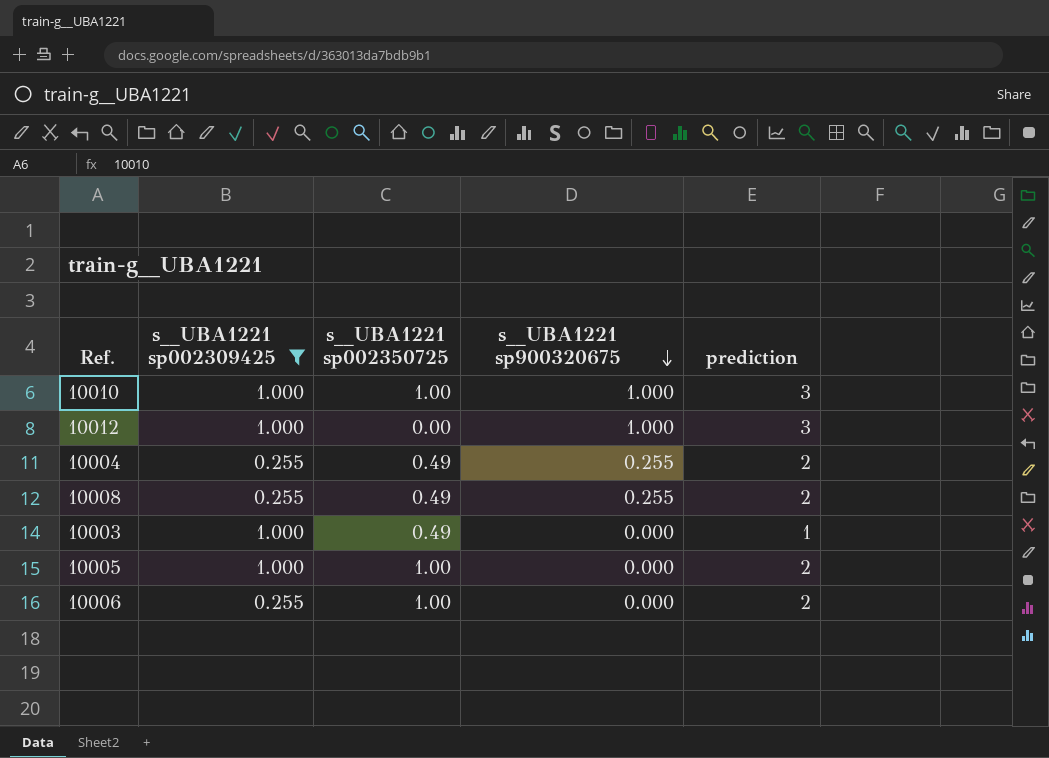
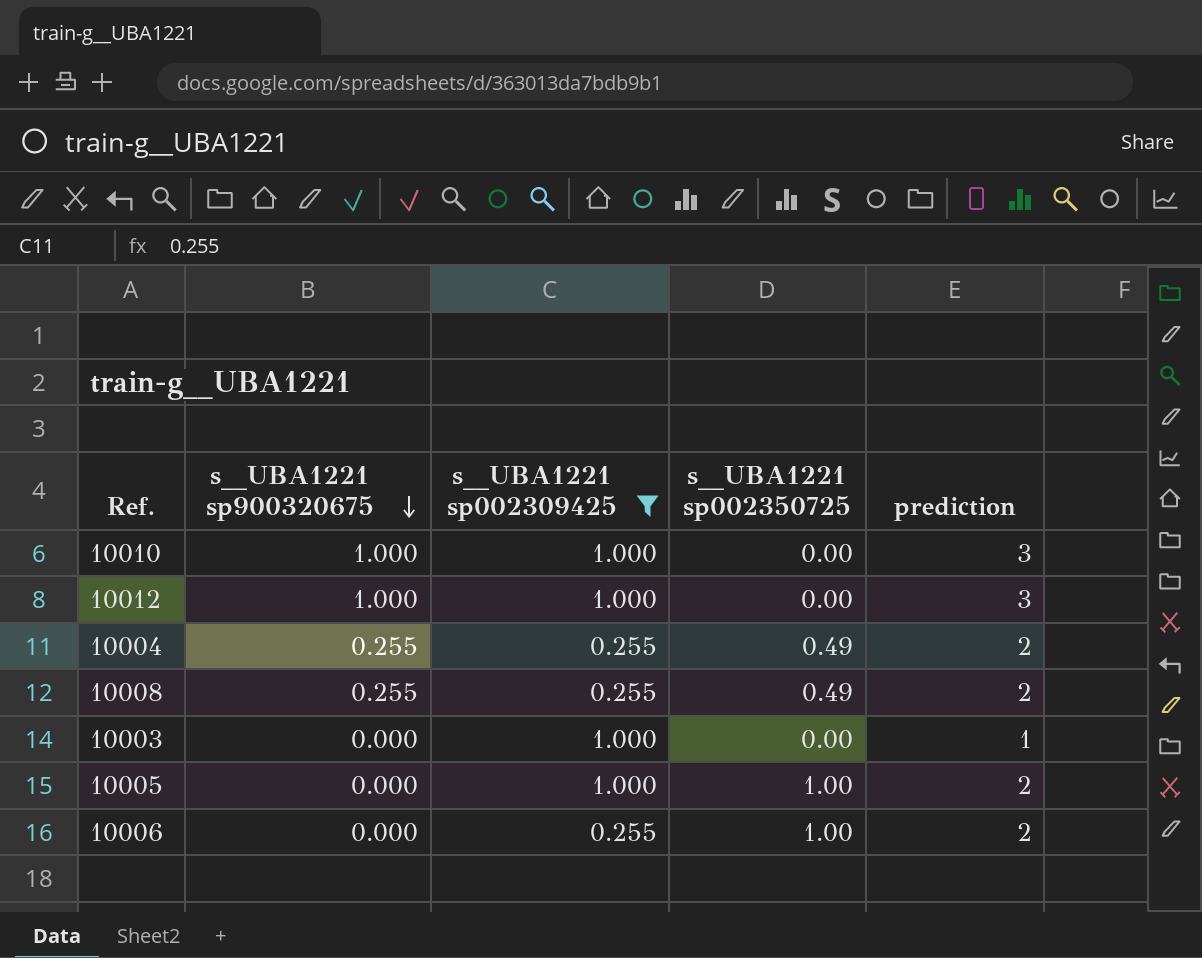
column s__UBA1221 sp900320675 | position: 4 -> 2
10010 | s__UBA1221 sp002350725: 1.00 -> 0.00
10003 | s__UBA1221 sp002350725: 0.49 -> 0.00

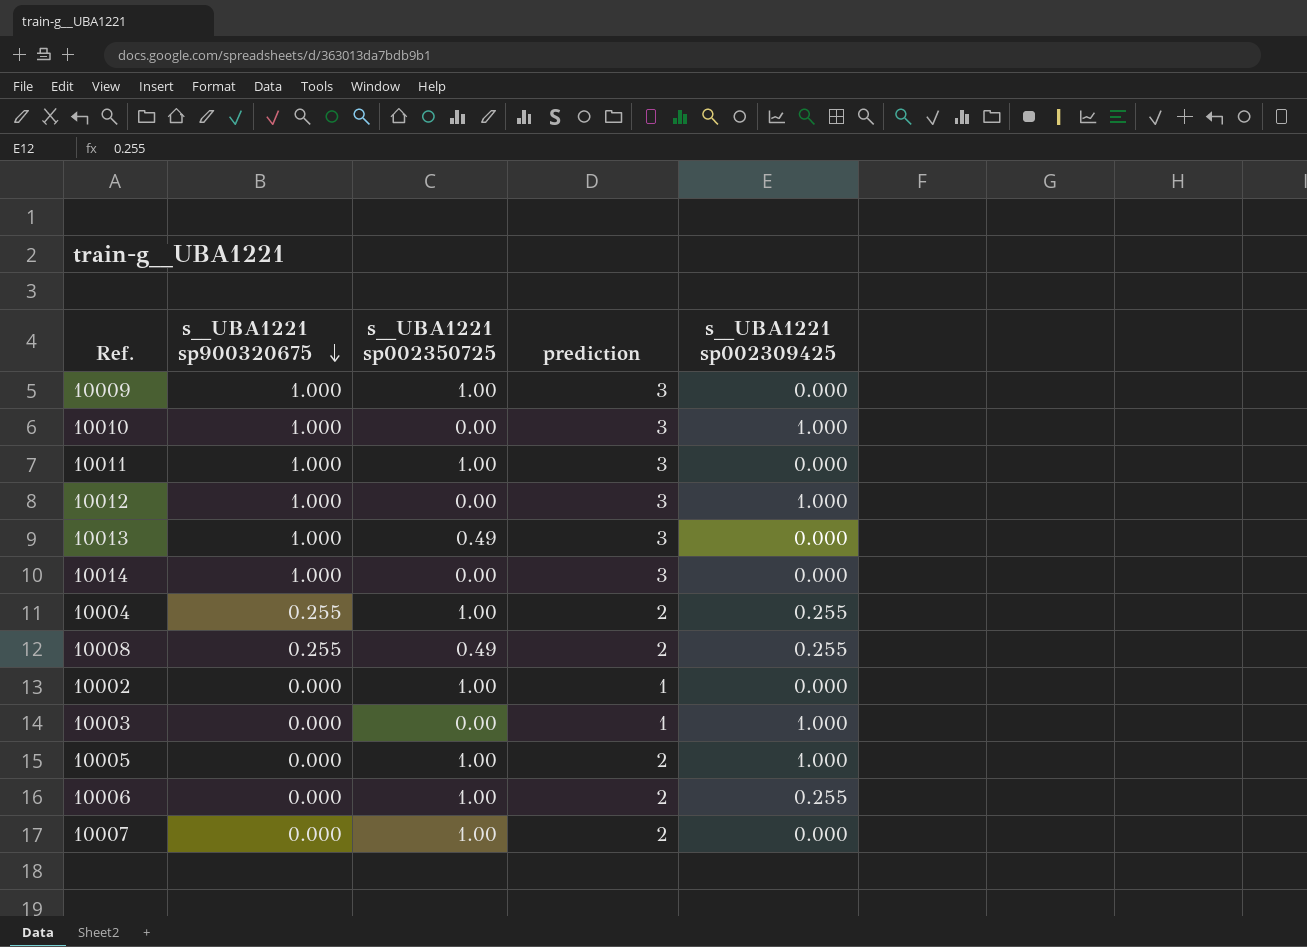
filter: s__UBA1221 sp002309425 != 0.000 -> none
column s__UBA1221 sp002309425 | position: 3 -> 5
10004 | s__UBA1221 sp002350725: 0.49 -> 1.00

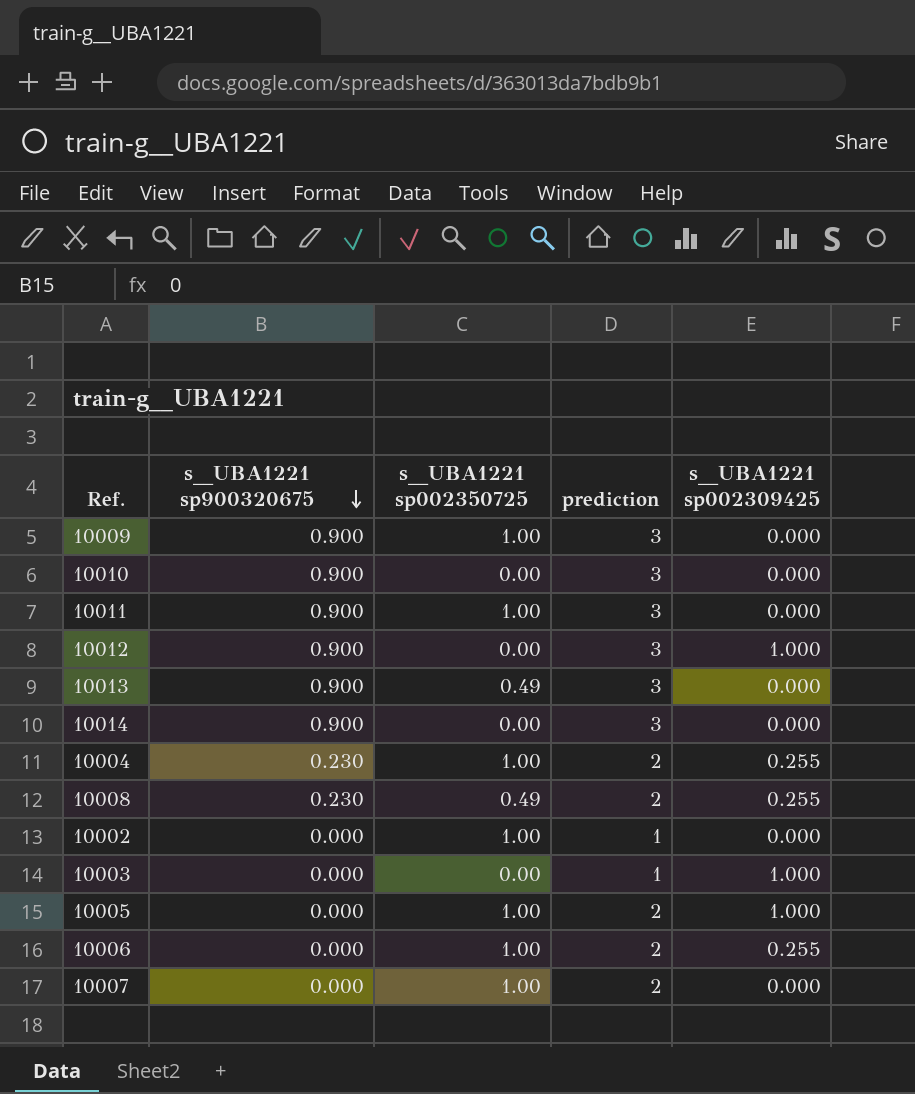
10009 | s__UBA1221 sp900320675: 1.000 -> 0.900
10010 | s__UBA1221 sp900320675: 1.000 -> 0.900
10010 | s__UBA1221 sp002309425: 1.000 -> 0.000
10011 | s__UBA1221 sp900320675: 1.000 -> 0.900
10012 | s__UBA1221 sp900320675: 1.000 -> 0.900
10013 | s__UBA1221 sp900320675: 1.000 -> 0.900
10014 | s__UBA1221 sp900320675: 1.000 -> 0.900
10004 | s__UBA1221 sp900320675: 0.255 -> 0.230
10008 | s__UBA1221 sp900320675: 0.255 -> 0.230

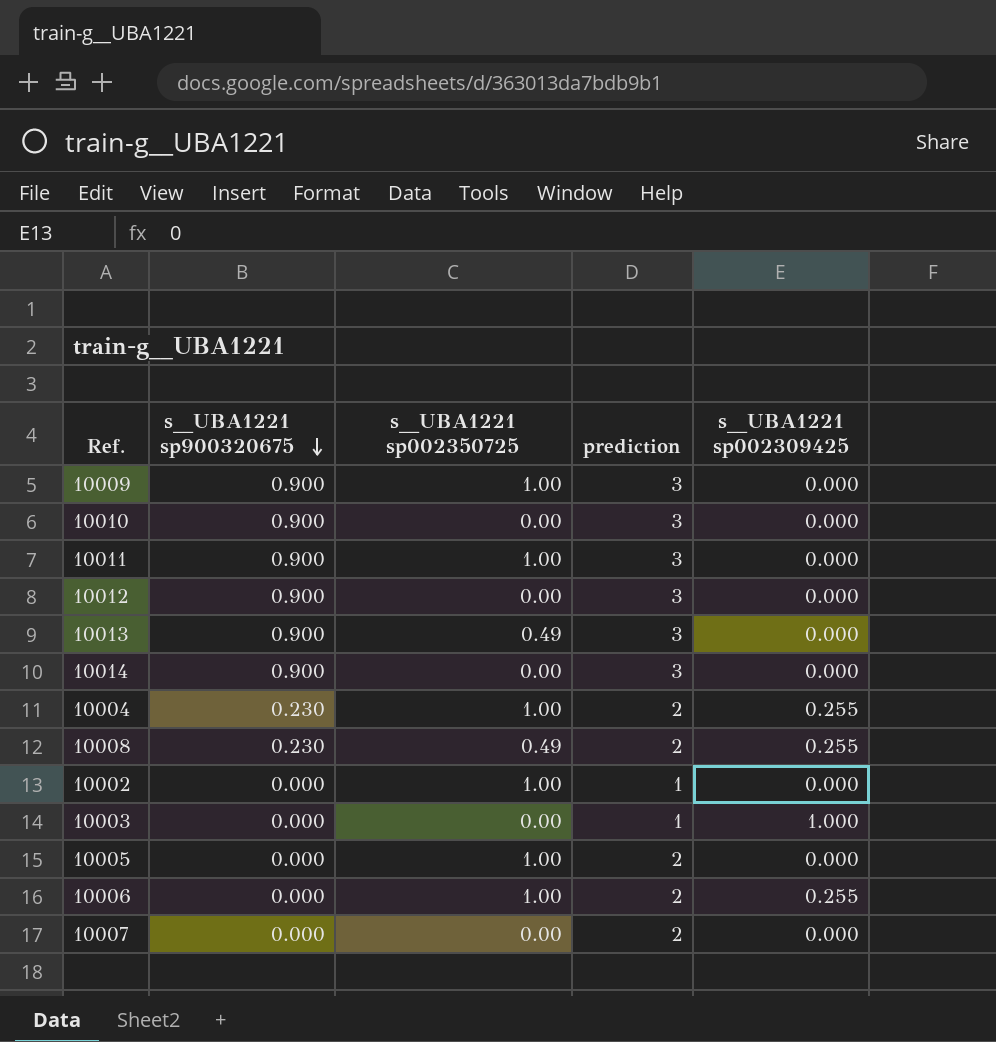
10012 | s__UBA1221 sp002309425: 1.000 -> 0.000
10005 | s__UBA1221 sp002309425: 1.000 -> 0.000
10007 | s__UBA1221 sp002350725: 1.00 -> 0.00

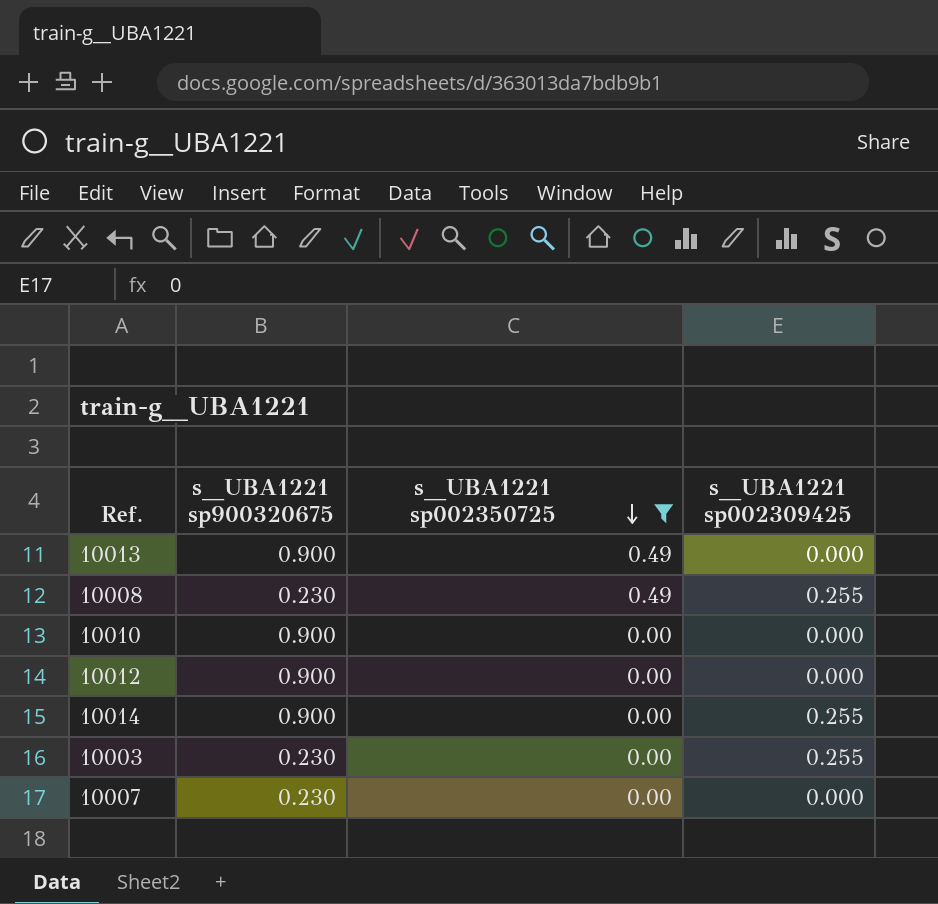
filter: none -> s__UBA1221 sp002350725 != 1.00
row order: s__UBA1221 sp900320675 descending -> s__UBA1221 sp002350725 descending
column prediction | position: 4 -> none
10014 | s__UBA1221 sp002309425: 0.000 -> 0.255
10003 | s__UBA1221 sp900320675: 0.000 -> 0.230
10003 | s__UBA1221 sp002309425: 1.000 -> 0.255
10007 | s__UBA1221 sp900320675: 0.000 -> 0.230

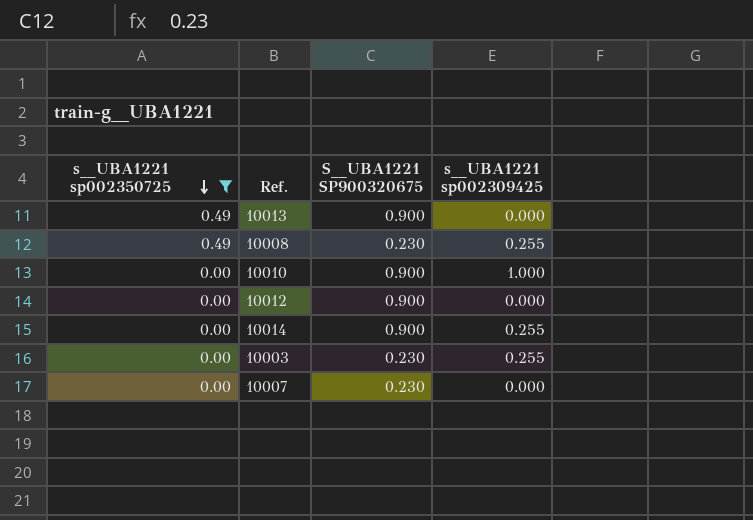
column s__UBA1221 sp002350725 | position: 3 -> 1
column name: s__UBA1221 sp900320675 -> S__UBA1221 SP900320675
10010 | s__UBA1221 sp002309425: 0.000 -> 1.000

